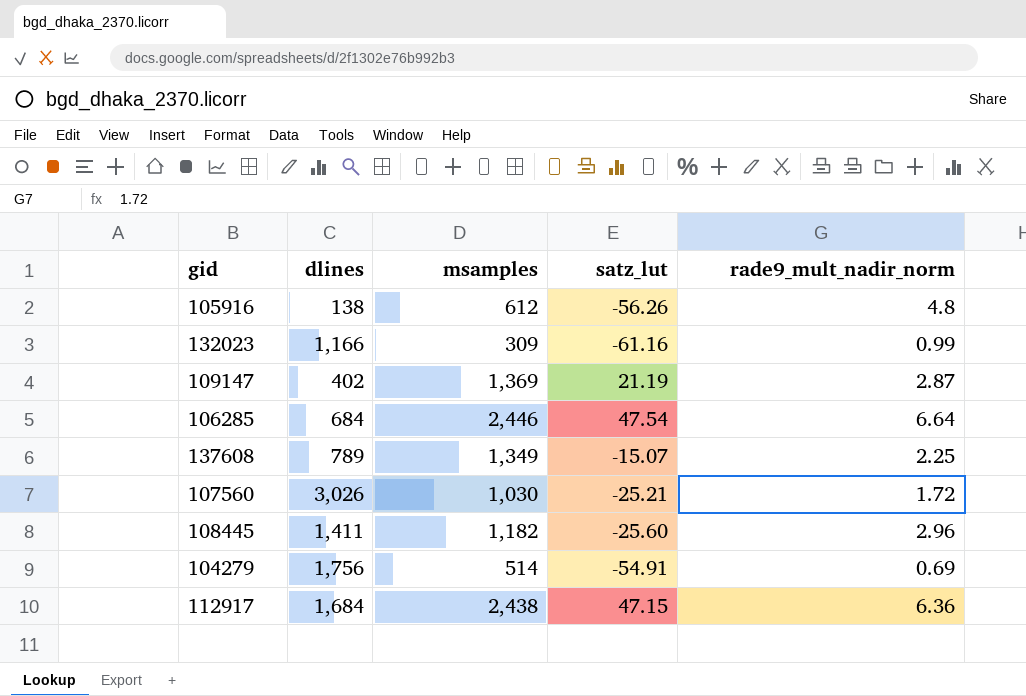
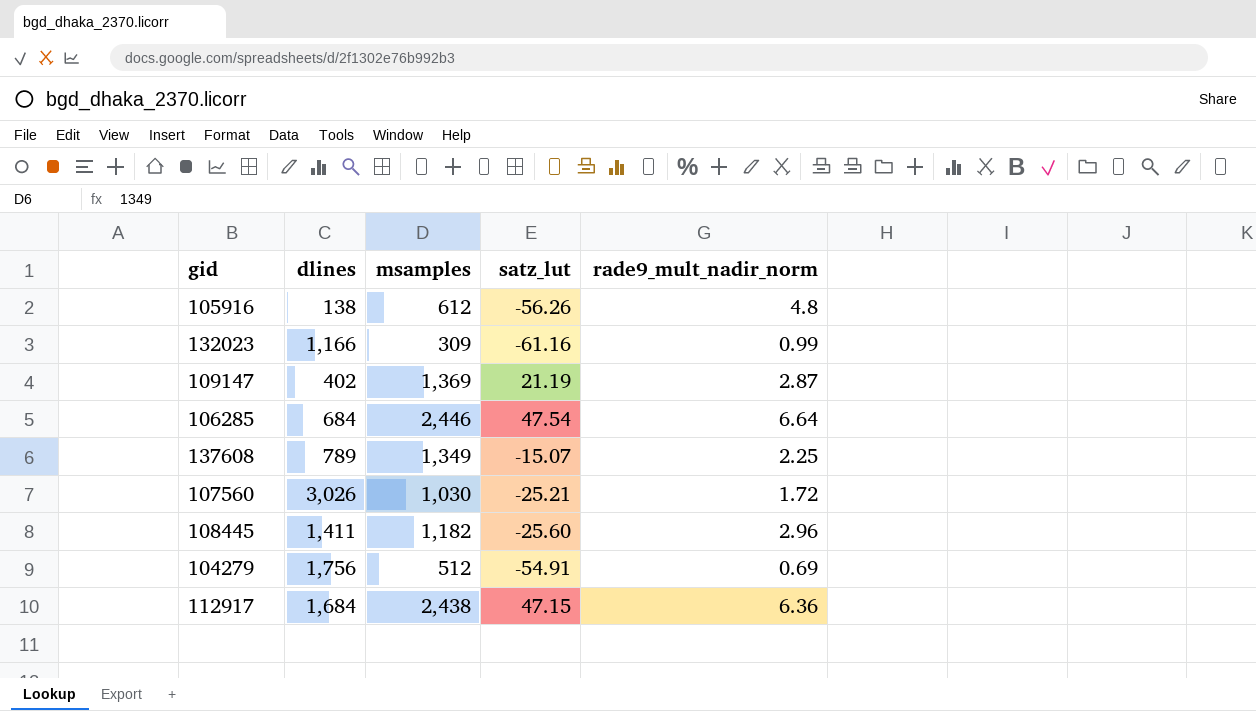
104279 | msamples: 514 -> 512

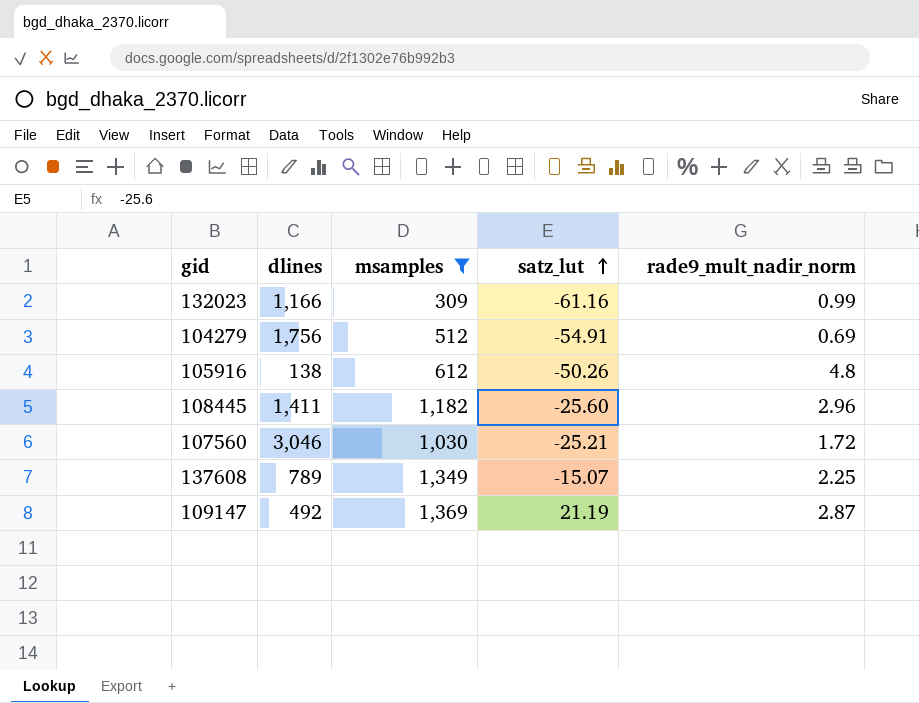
filter: none -> msamples <= 1,369
row order: none -> satz_lut ascending
105916 | satz_lut: -56.26 -> -50.26
107560 | dlines: 3,026 -> 3,046
109147 | dlines: 402 -> 492

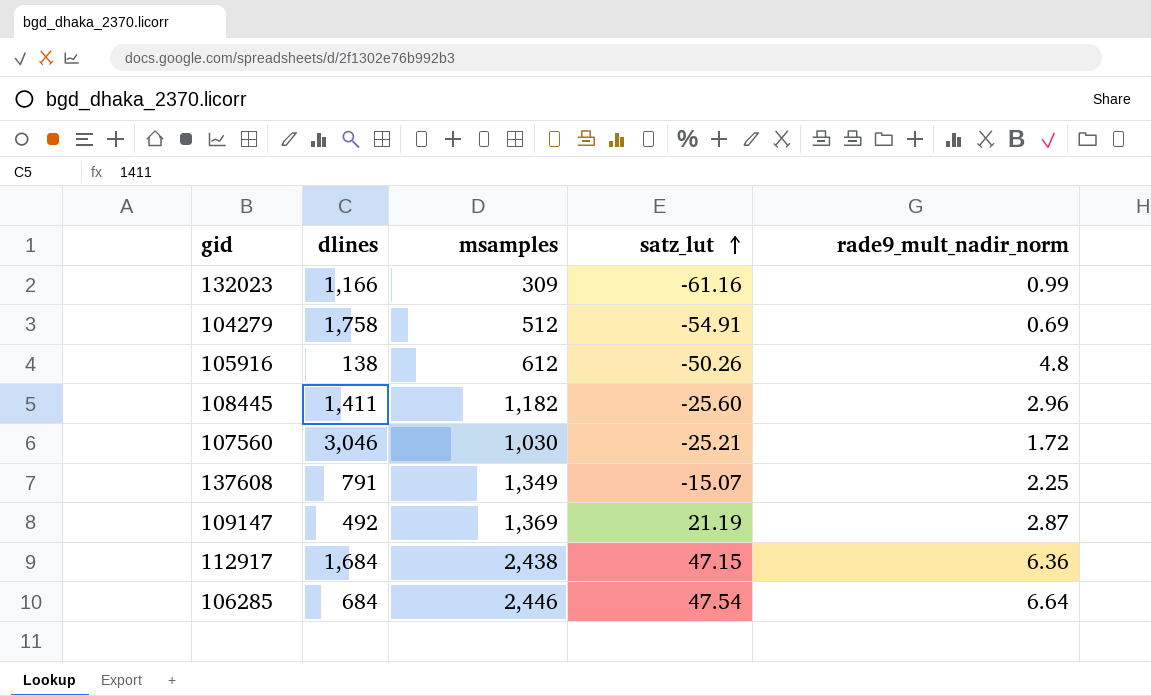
filter: msamples <= 1,369 -> none
104279 | dlines: 1,756 -> 1,758
137608 | dlines: 789 -> 791

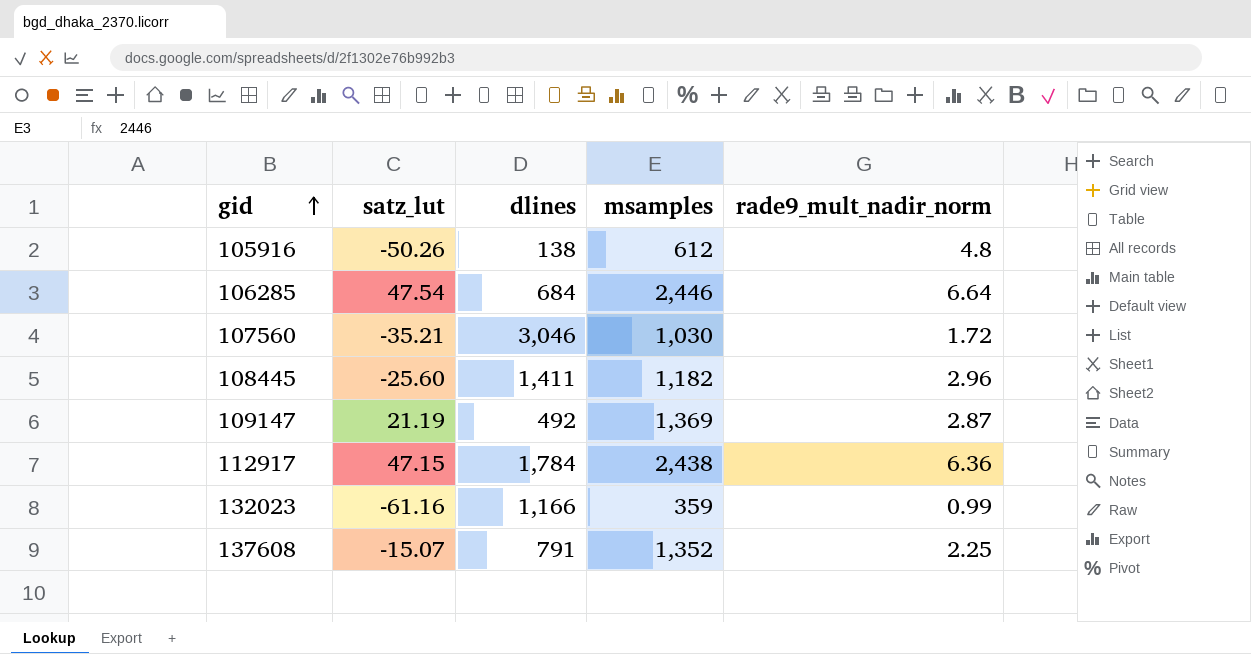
row order: satz_lut ascending -> gid ascending
column satz_lut | position: 4 -> 2
row 104279: 1,758 | 512 | -54.91 | 0.69 -> none
107560 | satz_lut: -25.21 -> -35.21
112917 | dlines: 1,684 -> 1,784
132023 | msamples: 309 -> 359
137608 | msamples: 1,349 -> 1,352

